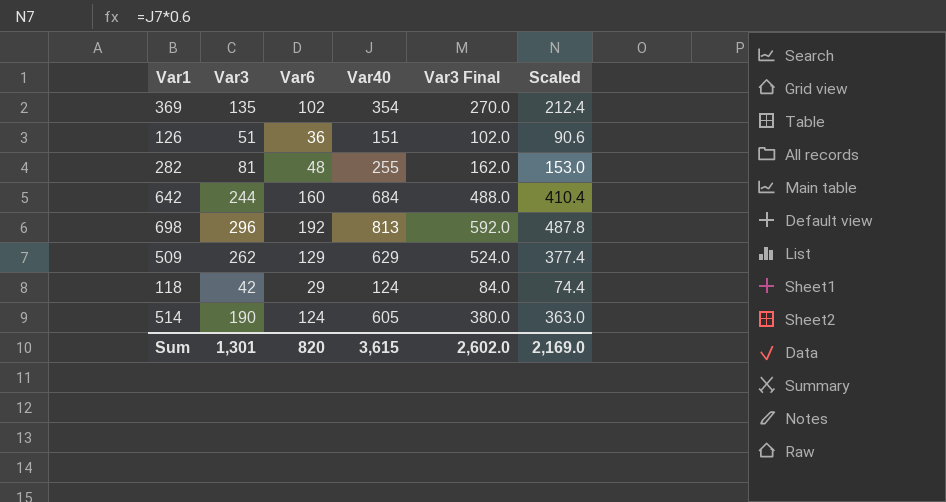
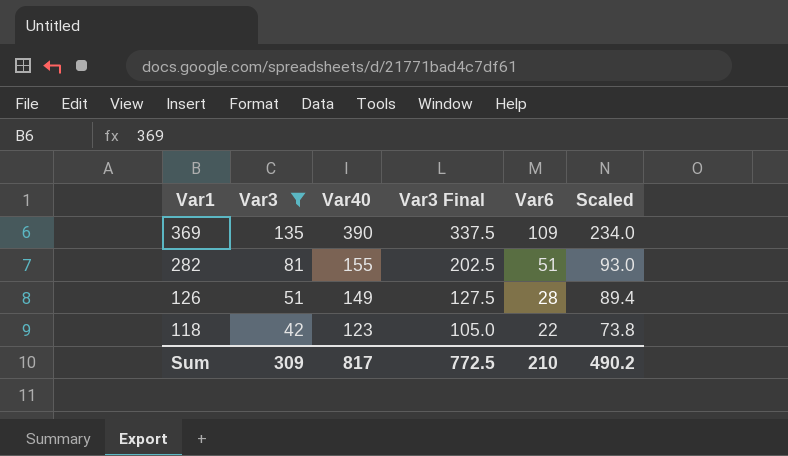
filter: none -> Var3 <= 135
row order: none -> Var1 descending
column Var3 Final | formula: [Var3] * 2 -> [Var3] * 2.5
column Var6 | position: 3 -> 5
369 | Var40: 354 -> 390
369 | Var6: 102 -> 109
369 | Scaled: 212.4 -> 234.0
282 | Var40: 255 -> 155
282 | Var6: 48 -> 51
282 | Scaled: 153.0 -> 93.0
126 | Var40: 151 -> 149
126 | Var6: 36 -> 28
126 | Scaled: 90.6 -> 89.4
118 | Var40: 124 -> 123
118 | Var6: 29 -> 22
118 | Scaled: 74.4 -> 73.8
Sum | Var3: 1,301 -> 309
Sum | Var40: 3,615 -> 817
Sum | Var3 Final: 2,602.0 -> 772.5
Sum | Var6: 820 -> 210
Sum | Scaled: 2,169.0 -> 490.2

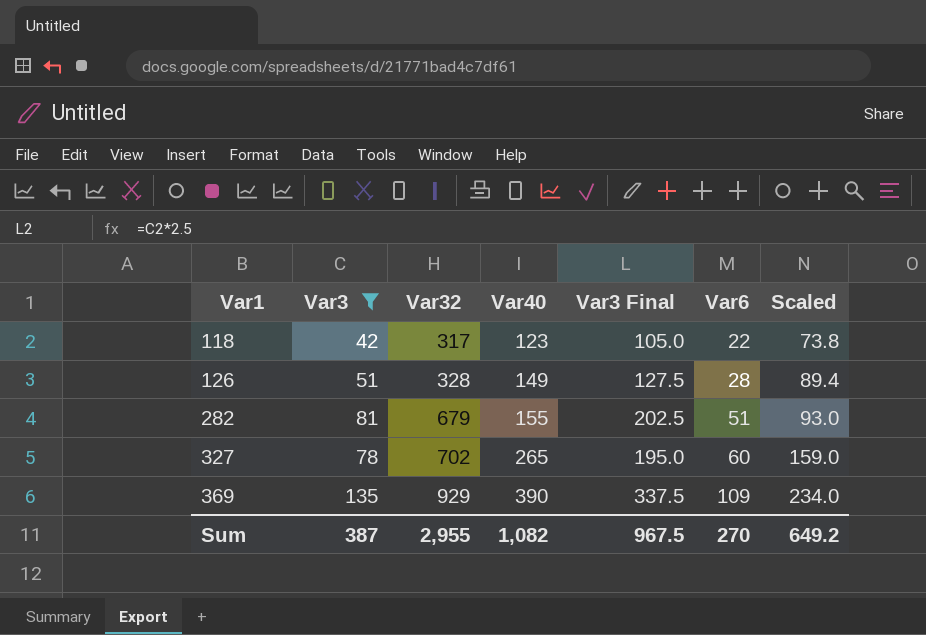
row order: Var1 descending -> Var1 ascending
column Var32 | position: none -> 3
row 327: none -> 78 | 702 | 265 | 195.0 | 60 | 159.0
Sum | Var3: 309 -> 387
Sum | Var40: 817 -> 1,082
Sum | Var3 Final: 772.5 -> 967.5
Sum | Var6: 210 -> 270
Sum | Scaled: 490.2 -> 649.2

